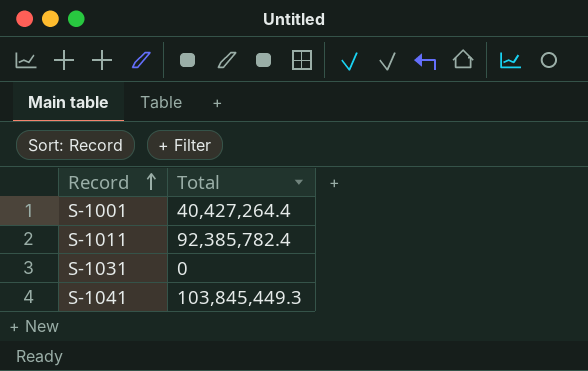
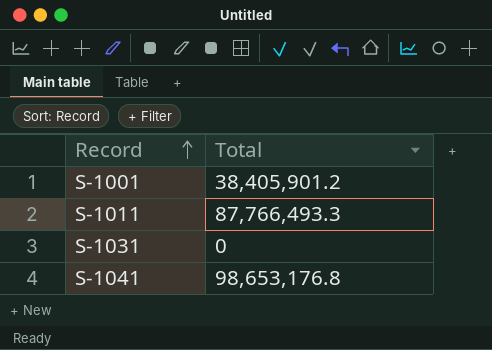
S-1001 | Total: 40,427,264.4 -> 38,405,901.2
S-1011 | Total: 92,385,782.4 -> 87,766,493.3
S-1041 | Total: 103,845,449.3 -> 98,653,176.8

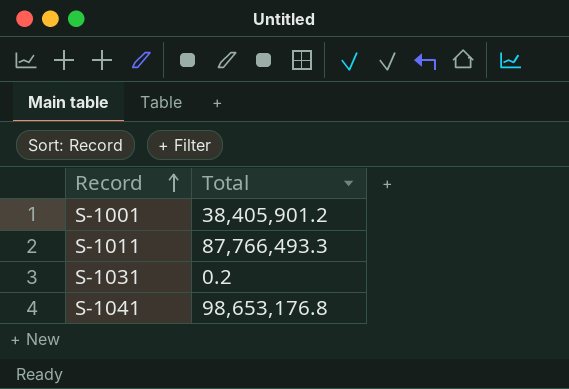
S-1031 | Total: 0 -> 0.2

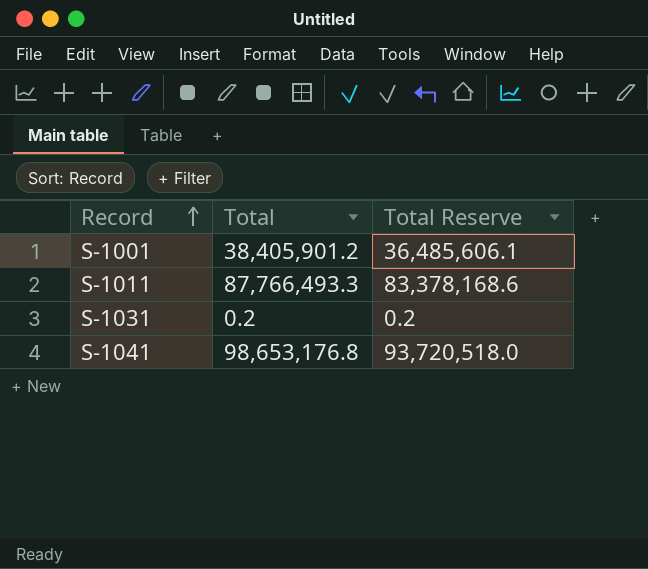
column Total Reserve | formula: none -> [Total] * 0.95

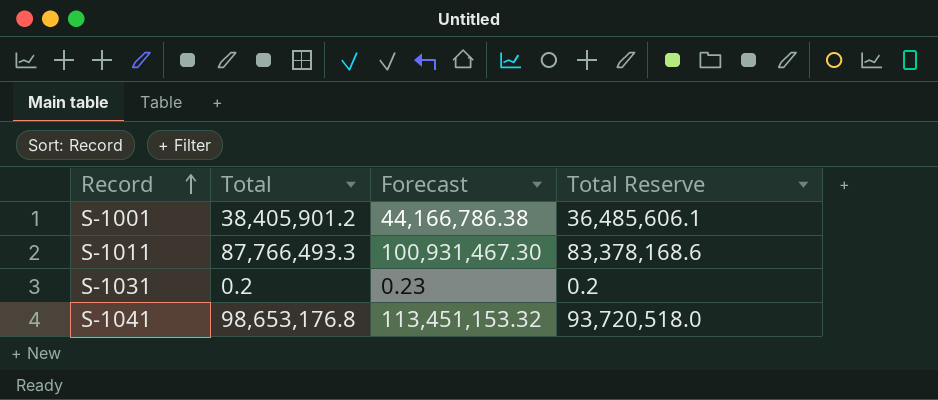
column Forecast | formula: none -> [Total] * 1.15

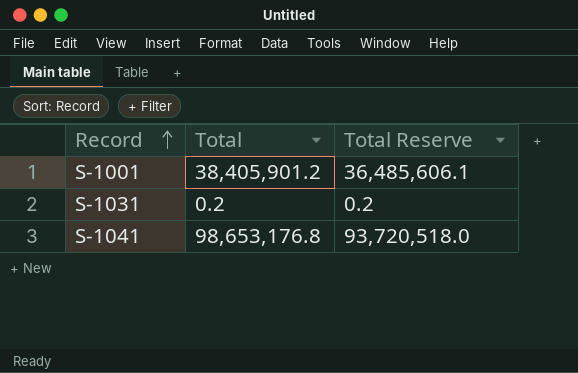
column Forecast | formula: [Total] * 1.15 -> none
row S-1011: 87,766,493.3 | 100,931,467.30 | 83,378,168.6 -> none

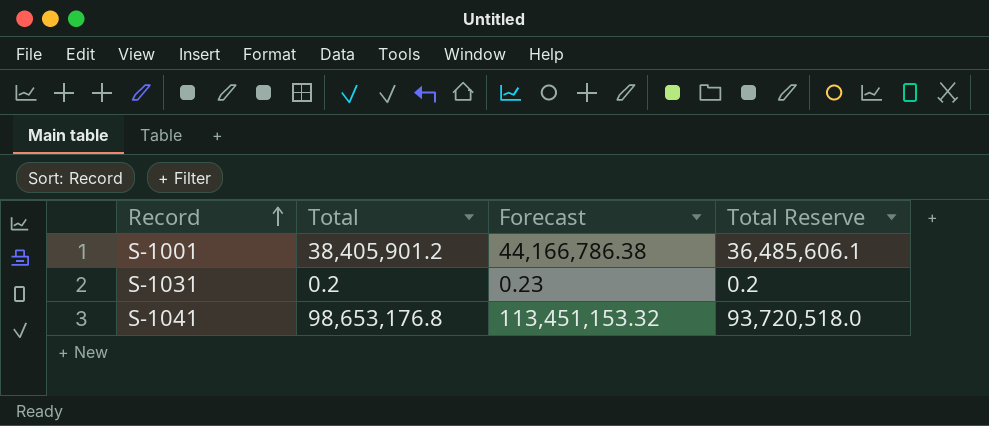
column Forecast | formula: none -> [Total] * 1.15

